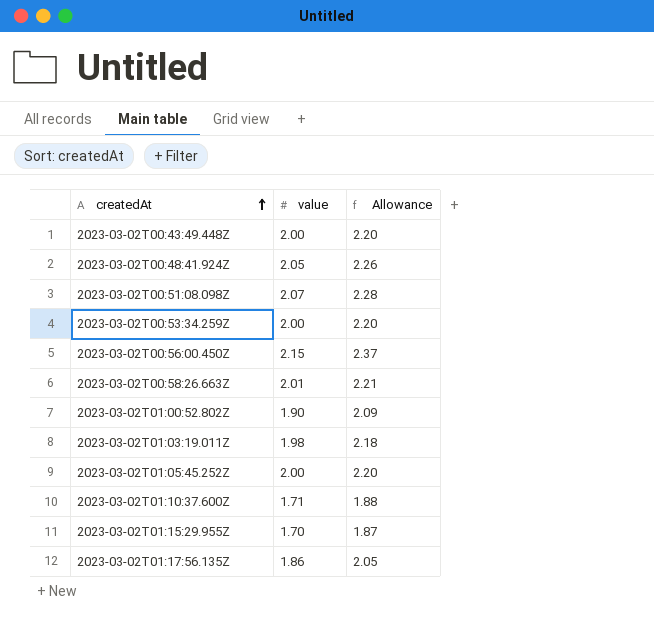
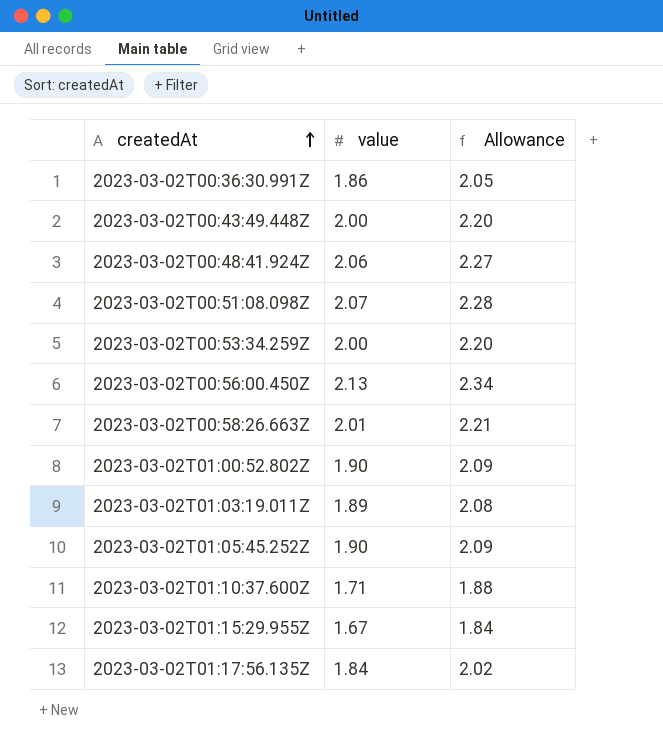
row 2023-03-02T00:36:30.991Z: none -> 1.86 | 2.05
2023-03-02T00:48:41.924Z | value: 2.05 -> 2.06
2023-03-02T00:48:41.924Z | Allowance: 2.26 -> 2.27
2023-03-02T00:56:00.450Z | value: 2.15 -> 2.13
2023-03-02T00:56:00.450Z | Allowance: 2.37 -> 2.34
2023-03-02T01:03:19.011Z | value: 1.98 -> 1.89
2023-03-02T01:03:19.011Z | Allowance: 2.18 -> 2.08
2023-03-02T01:05:45.252Z | value: 2.00 -> 1.90
2023-03-02T01:05:45.252Z | Allowance: 2.20 -> 2.09
2023-03-02T01:15:29.955Z | value: 1.70 -> 1.67
2023-03-02T01:15:29.955Z | Allowance: 1.87 -> 1.84
2023-03-02T01:17:56.135Z | value: 1.86 -> 1.84
2023-03-02T01:17:56.135Z | Allowance: 2.05 -> 2.02

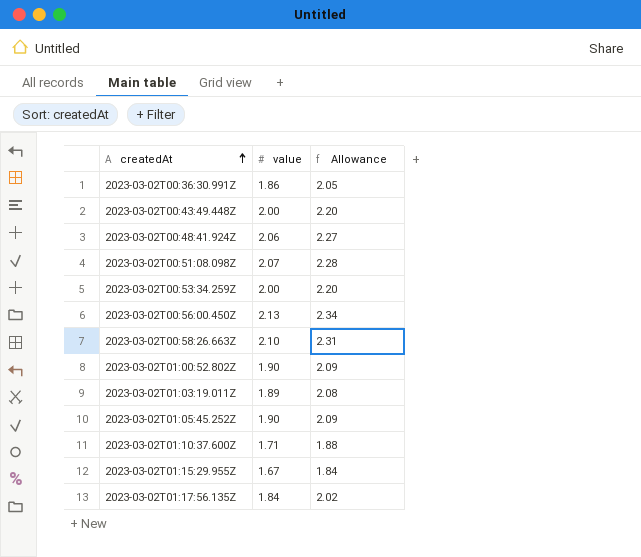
2023-03-02T00:58:26.663Z | value: 2.01 -> 2.10
2023-03-02T00:58:26.663Z | Allowance: 2.21 -> 2.31

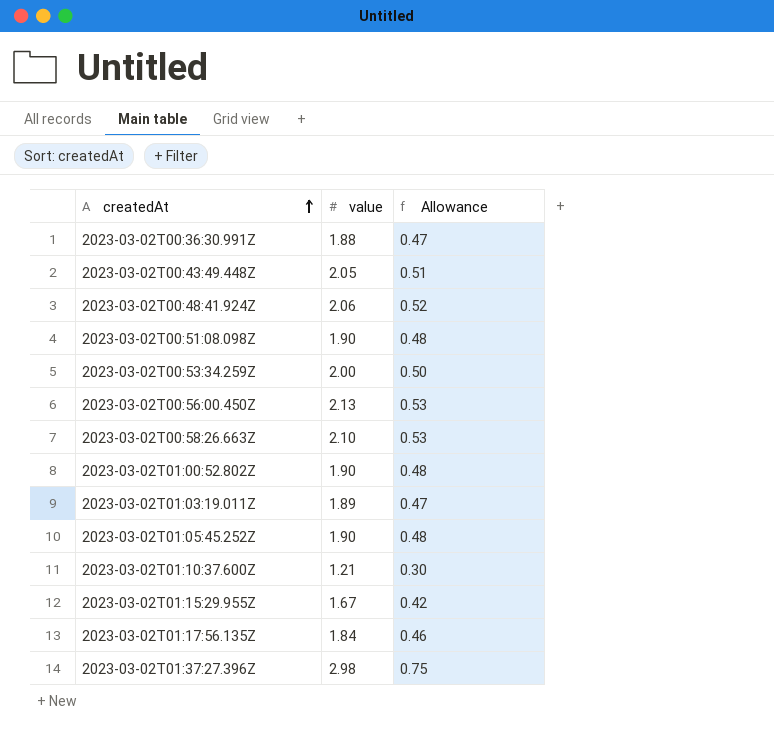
column Allowance | formula: [value] * 1.1 -> [value] * 0.25
2023-03-02T00:36:30.991Z | value: 1.86 -> 1.88
2023-03-02T00:43:49.448Z | value: 2.00 -> 2.05
2023-03-02T00:51:08.098Z | value: 2.07 -> 1.90
2023-03-02T01:10:37.600Z | value: 1.71 -> 1.21
row 2023-03-02T01:37:27.396Z: none -> 2.98 | 0.75

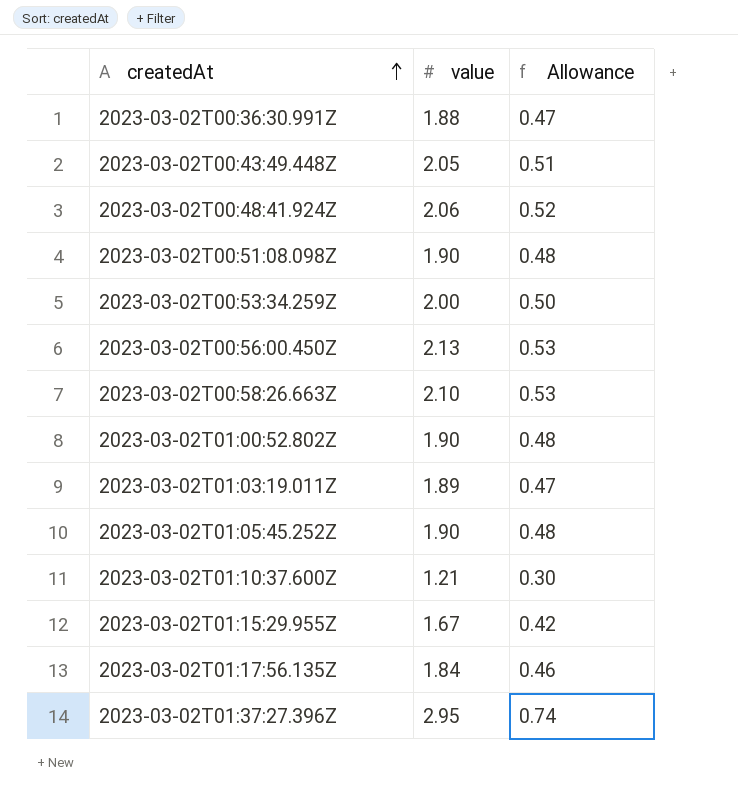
2023-03-02T01:37:27.396Z | value: 2.98 -> 2.95
2023-03-02T01:37:27.396Z | Allowance: 0.75 -> 0.74

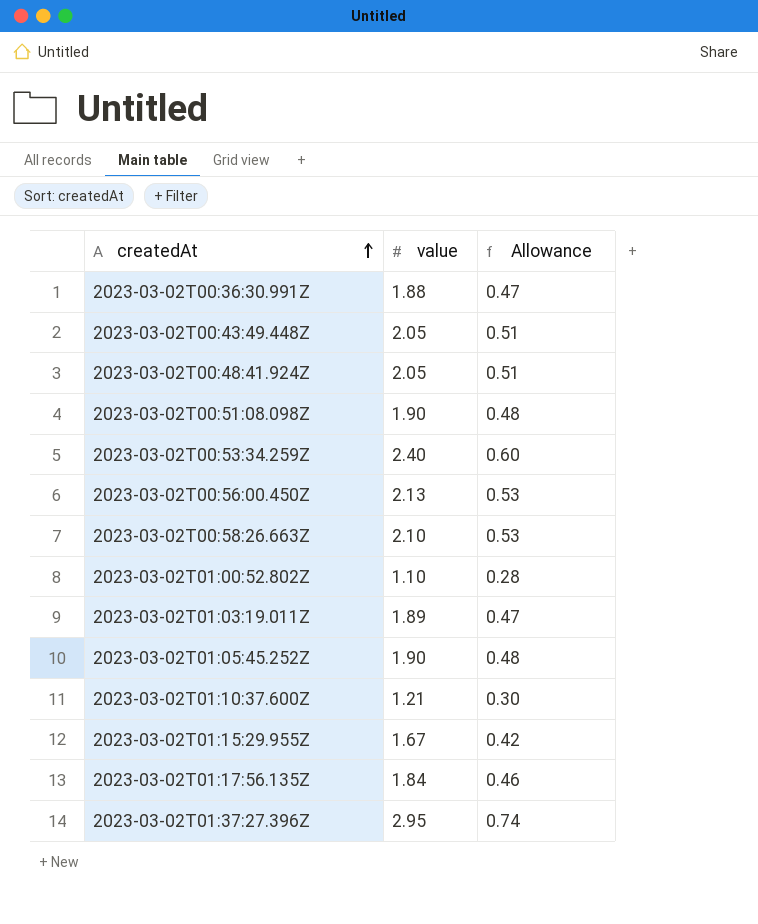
2023-03-02T00:48:41.924Z | value: 2.06 -> 2.05
2023-03-02T00:48:41.924Z | Allowance: 0.52 -> 0.51
2023-03-02T00:53:34.259Z | value: 2.00 -> 2.40
2023-03-02T00:53:34.259Z | Allowance: 0.50 -> 0.60
2023-03-02T01:00:52.802Z | value: 1.90 -> 1.10
2023-03-02T01:00:52.802Z | Allowance: 0.48 -> 0.28

